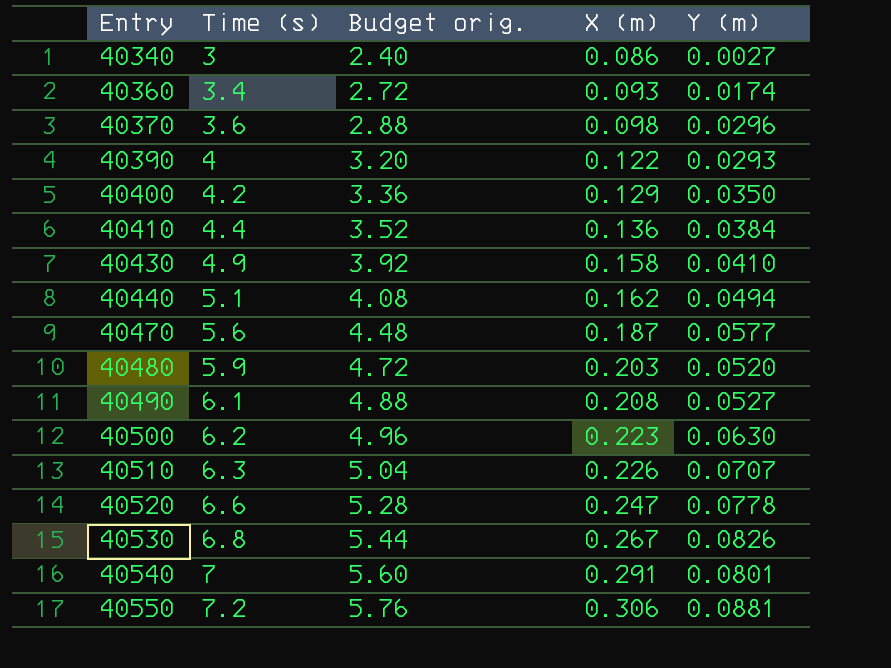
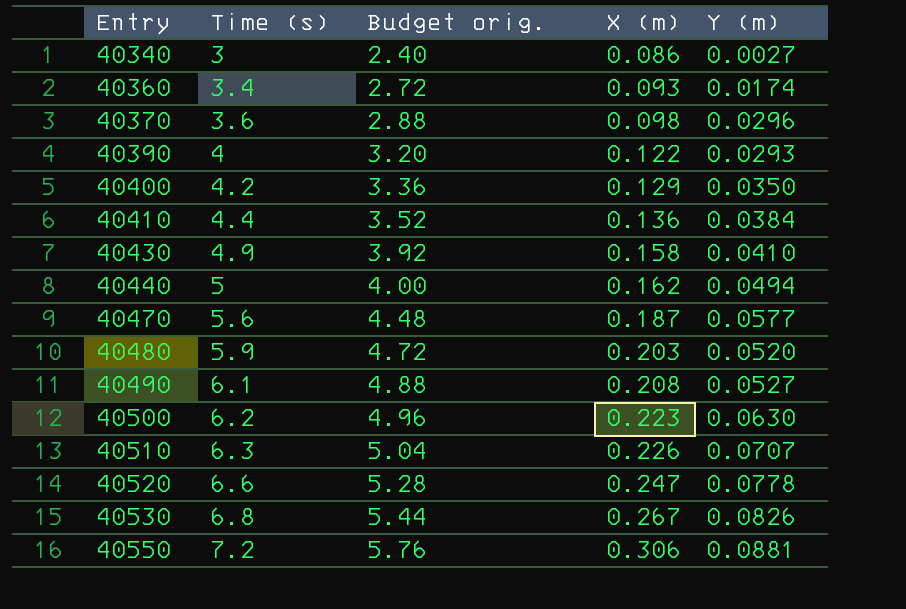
row 40540: 7 | 5.60 | 0.291 | 0.0801 -> none
40440 | Time (s): 5.1 -> 5
40440 | Budget orig.: 4.08 -> 4.00

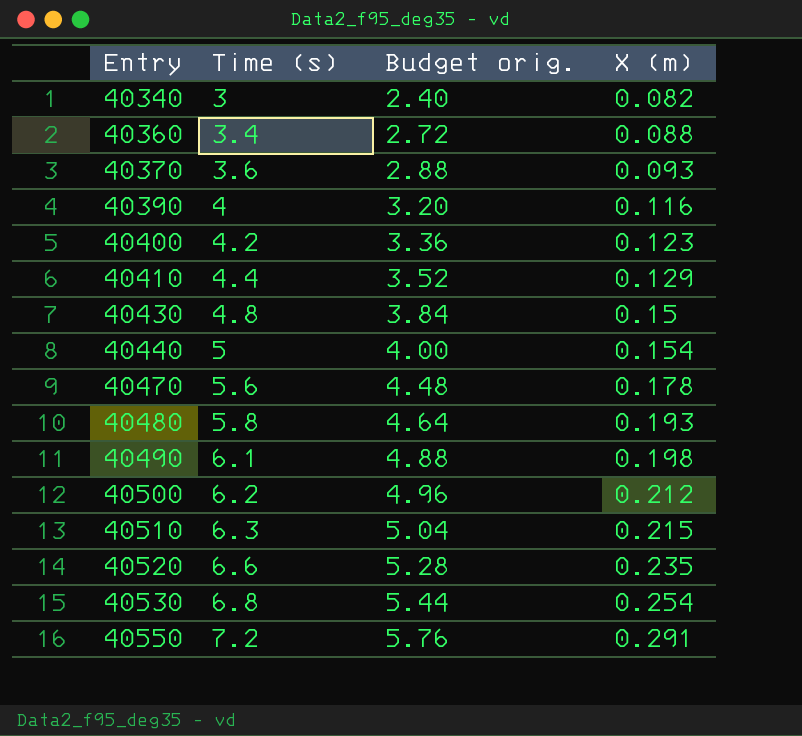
column Y (m) | position: 5 -> none
40340 | X (m): 0.086 -> 0.082
40360 | X (m): 0.093 -> 0.088
40370 | X (m): 0.098 -> 0.093
40390 | X (m): 0.122 -> 0.116
40400 | X (m): 0.129 -> 0.123
40410 | X (m): 0.136 -> 0.129
40430 | Time (s): 4.9 -> 4.8
40430 | Budget orig.: 3.92 -> 3.84
40430 | X (m): 0.158 -> 0.15
40440 | X (m): 0.162 -> 0.154
40470 | X (m): 0.187 -> 0.178
40480 | Time (s): 5.9 -> 5.8
40480 | Budget orig.: 4.72 -> 4.64
40480 | X (m): 0.203 -> 0.193
40490 | X (m): 0.208 -> 0.198
40500 | X (m): 0.223 -> 0.212
40510 | X (m): 0.226 -> 0.215
40520 | X (m): 0.247 -> 0.235
40530 | X (m): 0.267 -> 0.254
40550 | X (m): 0.306 -> 0.291

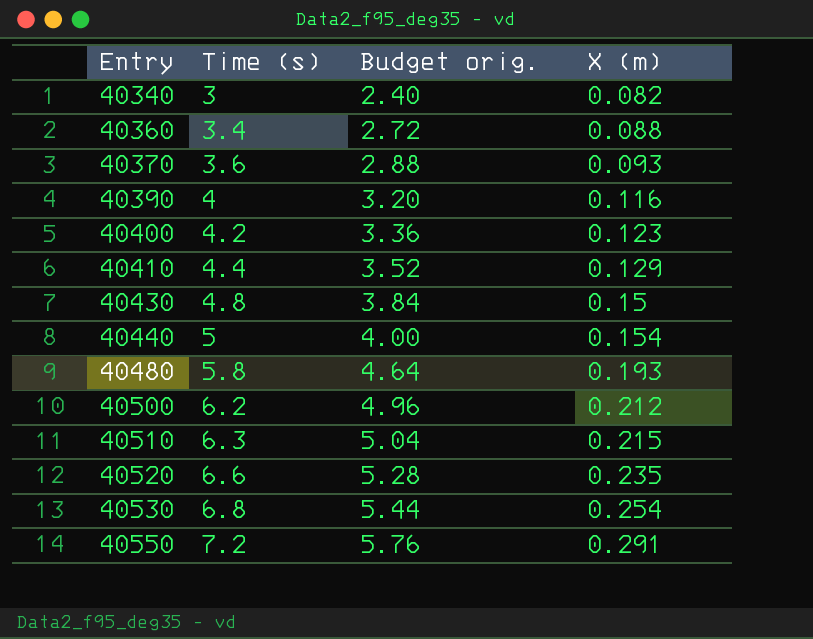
row 40470: 5.6 | 4.48 | 0.178 -> none
row 40490: 6.1 | 4.88 | 0.198 -> none

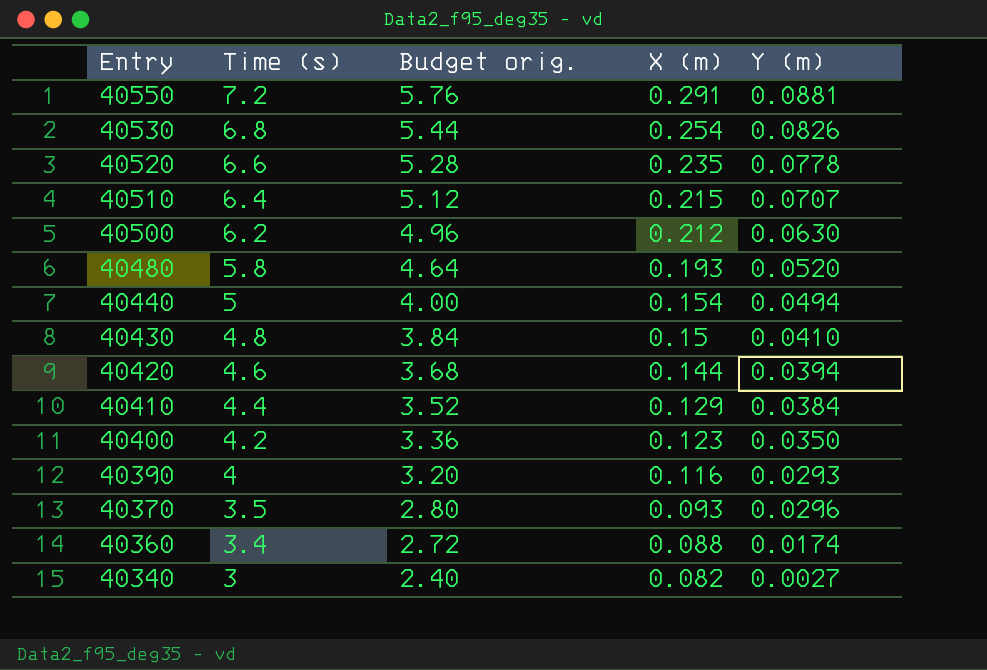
row order: Entry ascending -> Entry descending
column Y (m) | position: none -> 5
40510 | Time (s): 6.3 -> 6.4
40510 | Budget orig.: 5.04 -> 5.12
row 40420: none -> 4.6 | 3.68 | 0.144 | 0.0394
40370 | Time (s): 3.6 -> 3.5
40370 | Budget orig.: 2.88 -> 2.80

